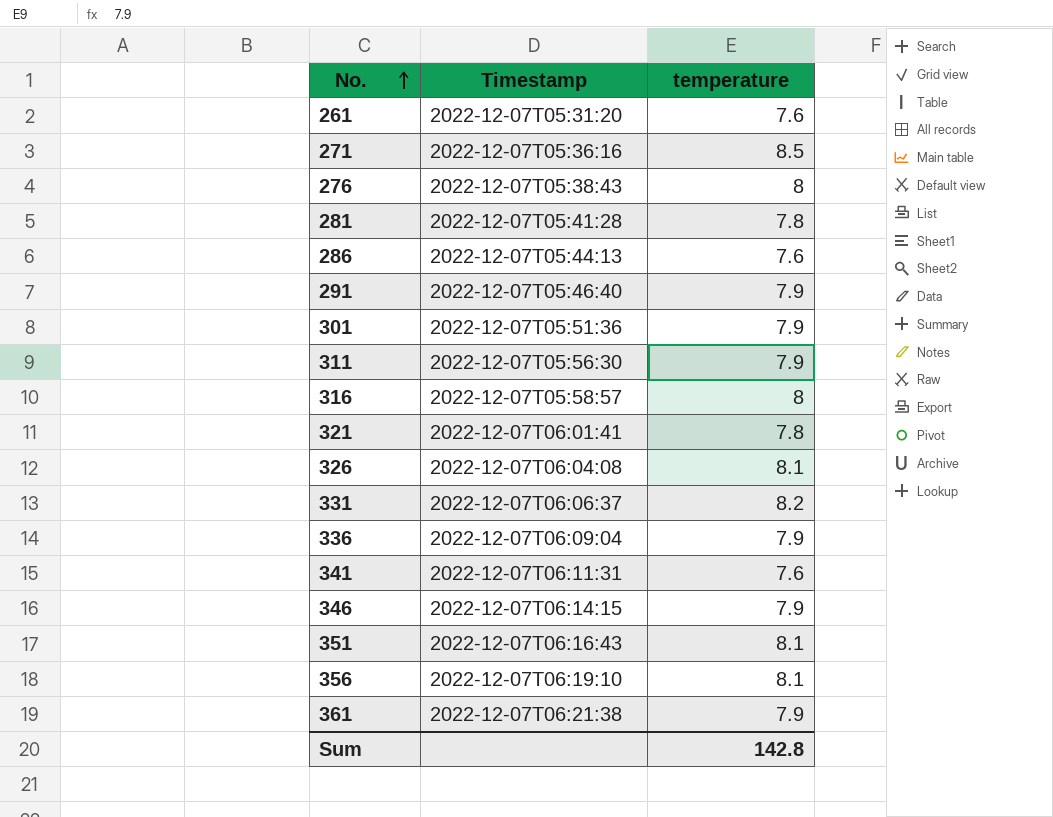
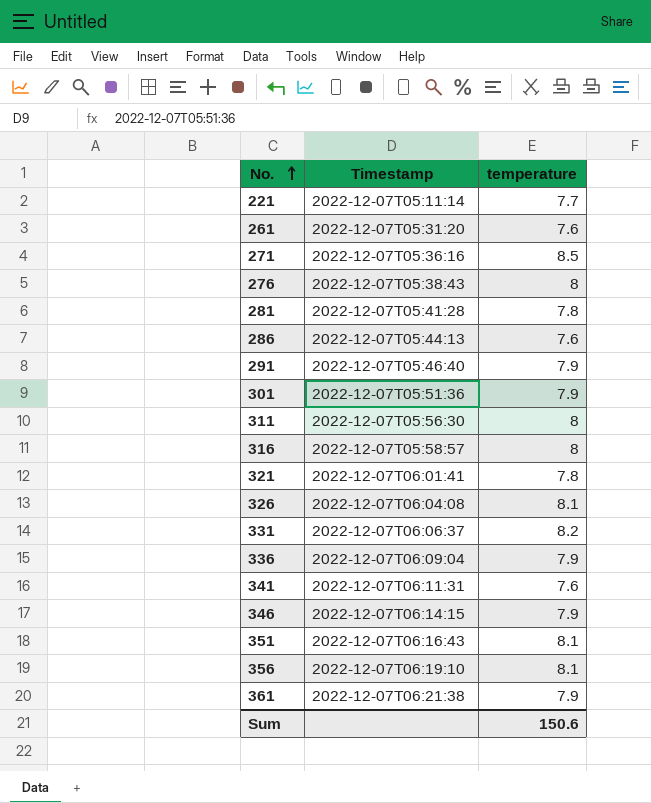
row 221: none -> 2022-12-07T05:11:14 | 7.7
311 | temperature: 7.9 -> 8
Sum | temperature: 142.8 -> 150.6

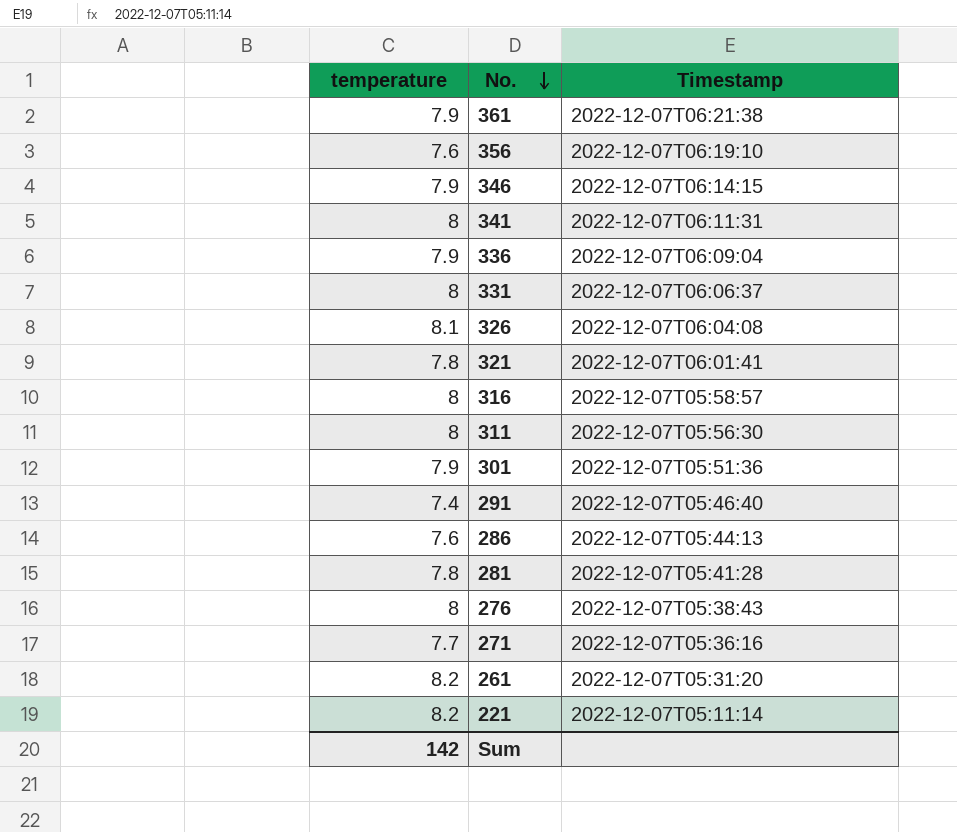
row order: No. ascending -> No. descending
column temperature | position: 3 -> 1
row 351: 2022-12-07T06:16:43 | 8.1 -> none
356 | temperature: 8.1 -> 7.6
341 | temperature: 7.6 -> 8
331 | temperature: 8.2 -> 8
291 | temperature: 7.9 -> 7.4
271 | temperature: 8.5 -> 7.7
261 | temperature: 7.6 -> 8.2
221 | temperature: 7.7 -> 8.2
Sum | temperature: 150.6 -> 142

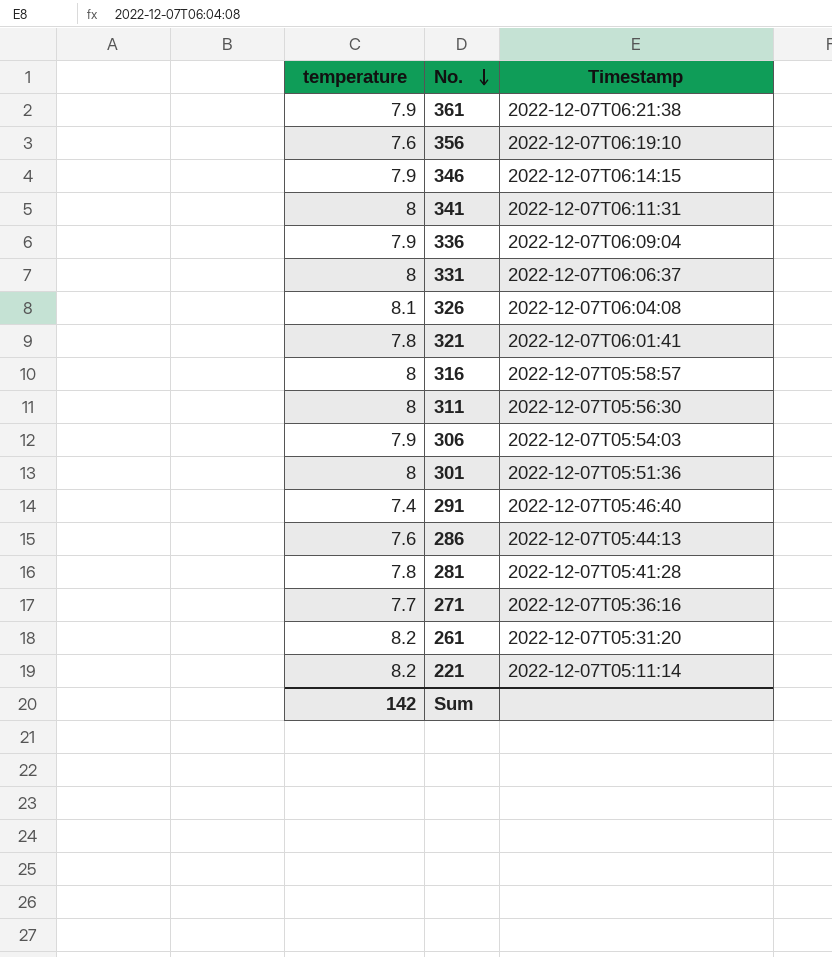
row 276: 8 | 2022-12-07T05:38:43 -> none
row 306: none -> 7.9 | 2022-12-07T05:54:03
301 | temperature: 7.9 -> 8

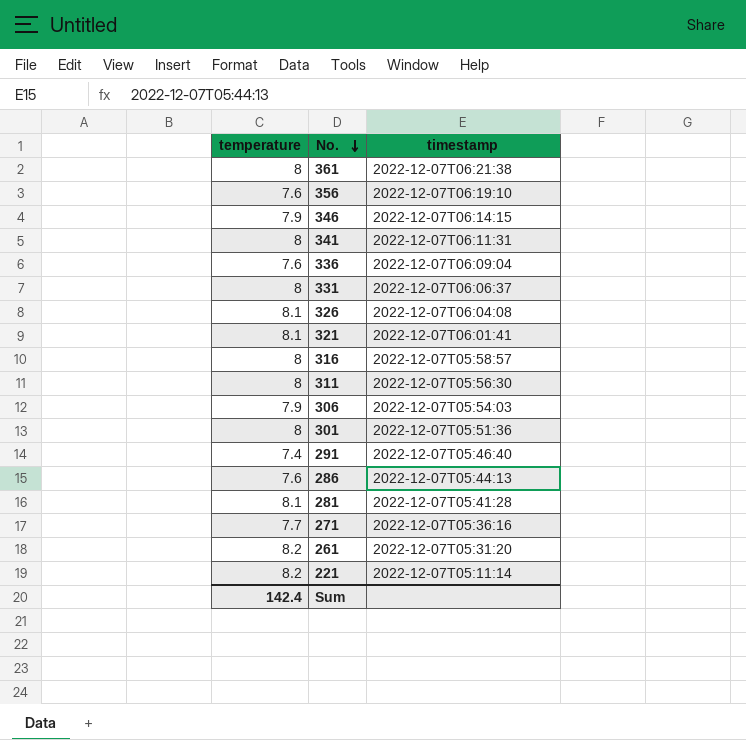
column name: Timestamp -> timestamp
361 | temperature: 7.9 -> 8
336 | temperature: 7.9 -> 7.6
321 | temperature: 7.8 -> 8.1
281 | temperature: 7.8 -> 8.1
Sum | temperature: 142 -> 142.4

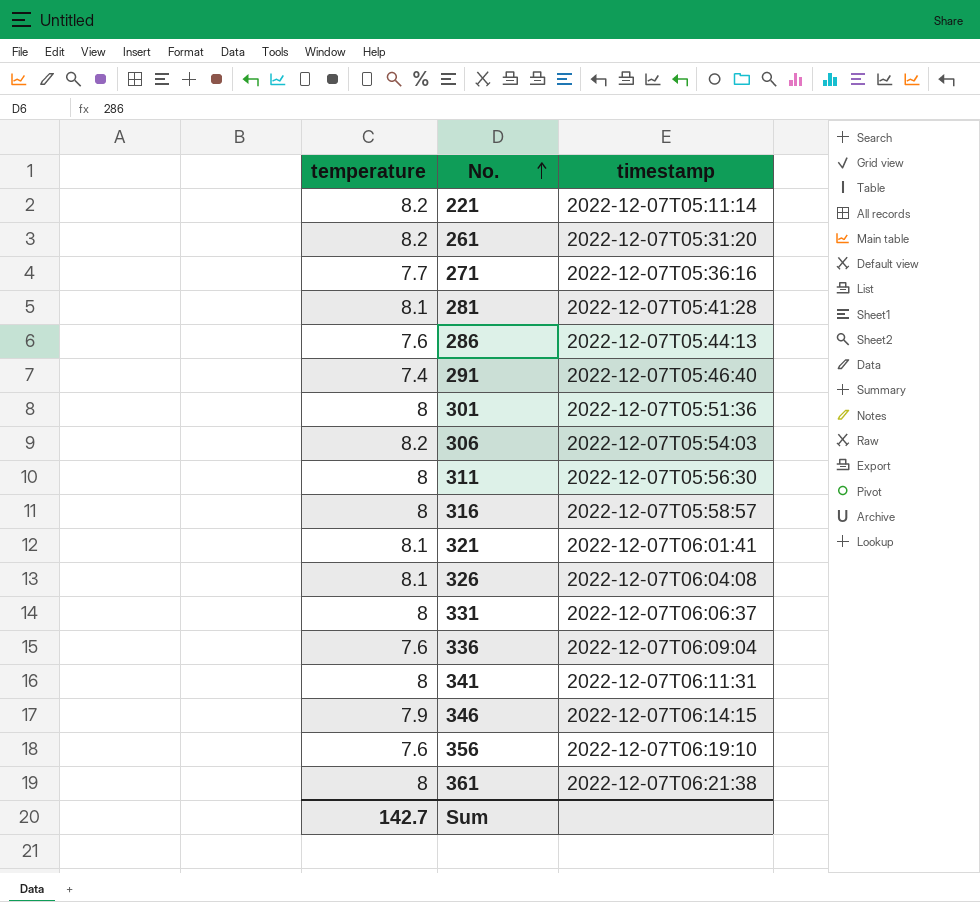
row order: No. descending -> No. ascending
306 | temperature: 7.9 -> 8.2
Sum | temperature: 142.4 -> 142.7

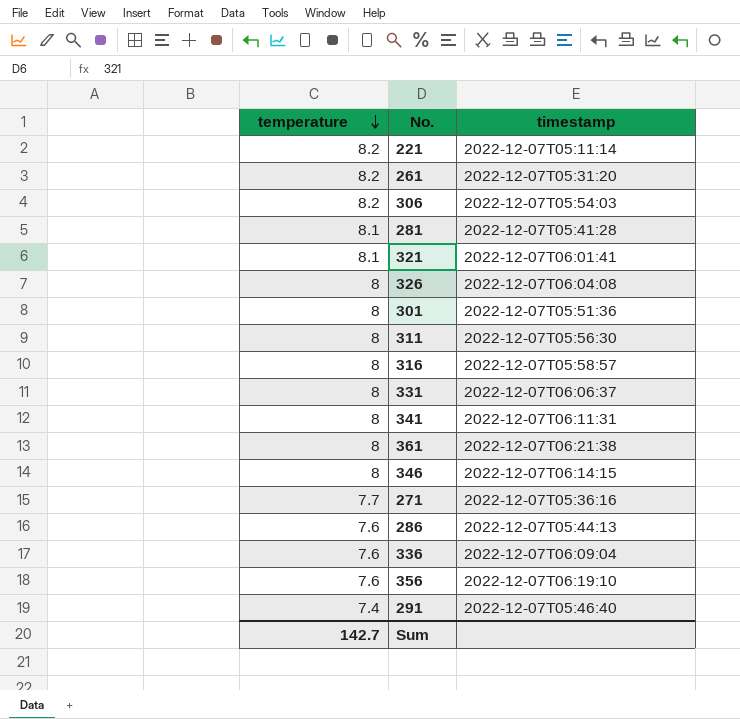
row order: No. ascending -> temperature descending
326 | temperature: 8.1 -> 8
346 | temperature: 7.9 -> 8

